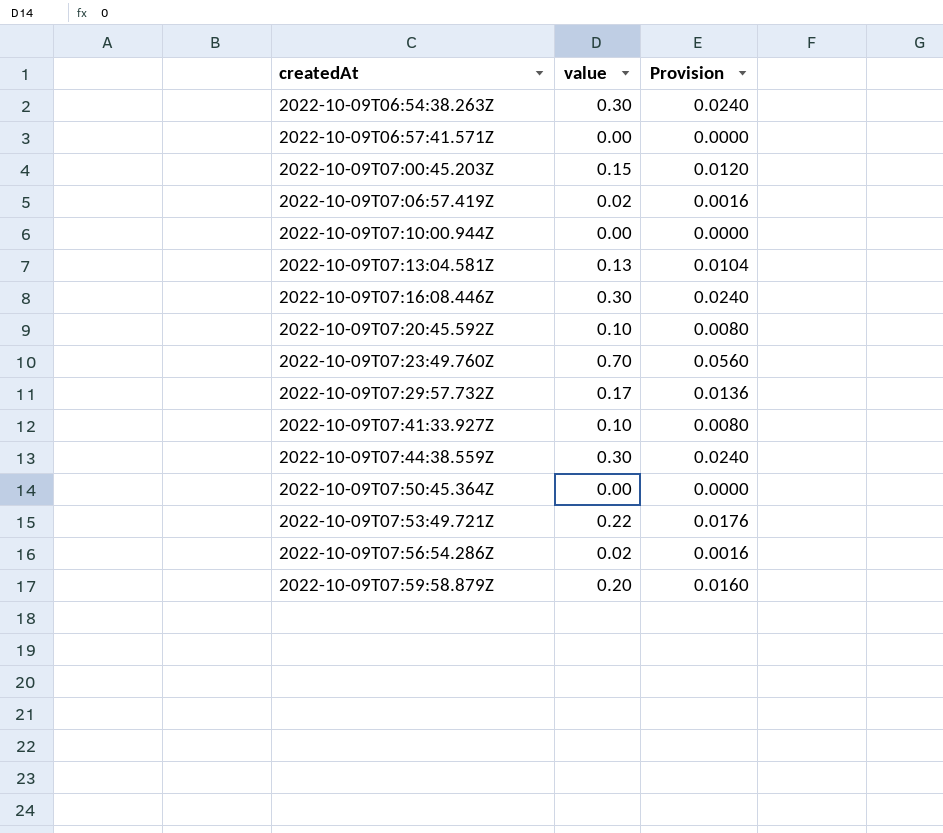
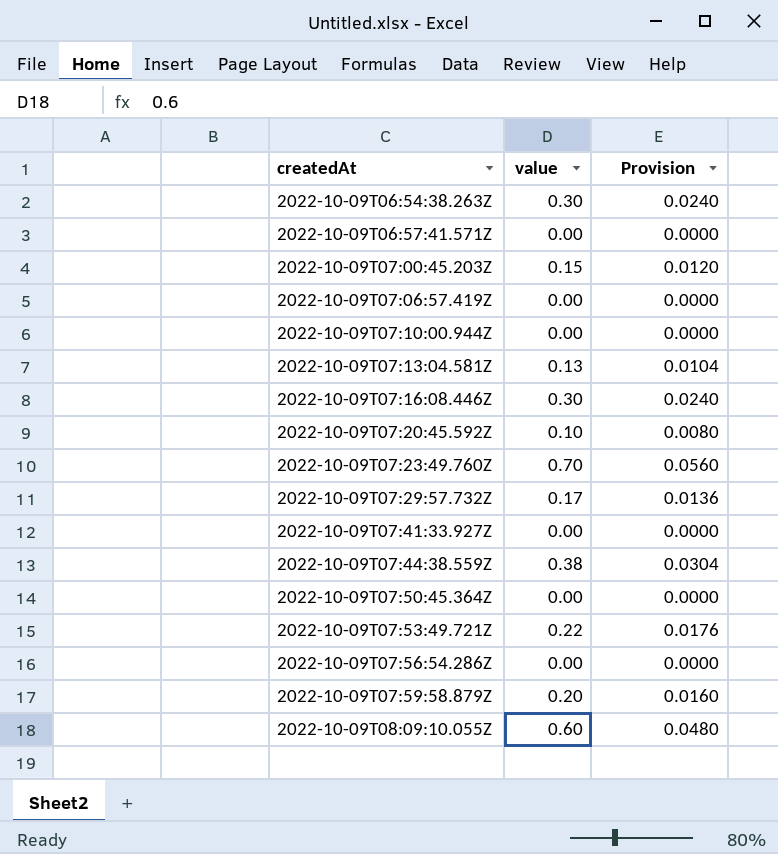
2022-10-09T07:06:57.419Z | value: 0.02 -> 0.00
2022-10-09T07:06:57.419Z | Provision: 0.0016 -> 0.0000
2022-10-09T07:41:33.927Z | value: 0.10 -> 0.00
2022-10-09T07:41:33.927Z | Provision: 0.0080 -> 0.0000
2022-10-09T07:44:38.559Z | value: 0.30 -> 0.38
2022-10-09T07:44:38.559Z | Provision: 0.0240 -> 0.0304
2022-10-09T07:56:54.286Z | value: 0.02 -> 0.00
2022-10-09T07:56:54.286Z | Provision: 0.0016 -> 0.0000
row 2022-10-09T08:09:10.055Z: none -> 0.60 | 0.0480

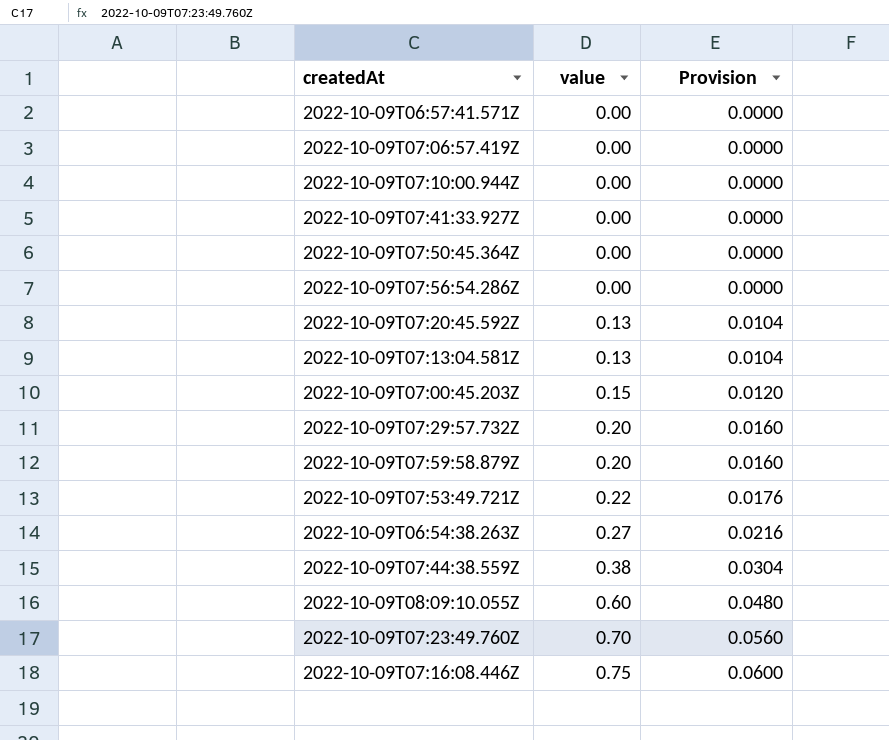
row order: createdAt ascending -> value ascending
2022-10-09T07:20:45.592Z | value: 0.10 -> 0.13
2022-10-09T07:20:45.592Z | Provision: 0.0080 -> 0.0104
2022-10-09T07:29:57.732Z | value: 0.17 -> 0.20
2022-10-09T07:29:57.732Z | Provision: 0.0136 -> 0.0160
2022-10-09T06:54:38.263Z | value: 0.30 -> 0.27
2022-10-09T06:54:38.263Z | Provision: 0.0240 -> 0.0216
2022-10-09T07:16:08.446Z | value: 0.30 -> 0.75
2022-10-09T07:16:08.446Z | Provision: 0.0240 -> 0.0600

